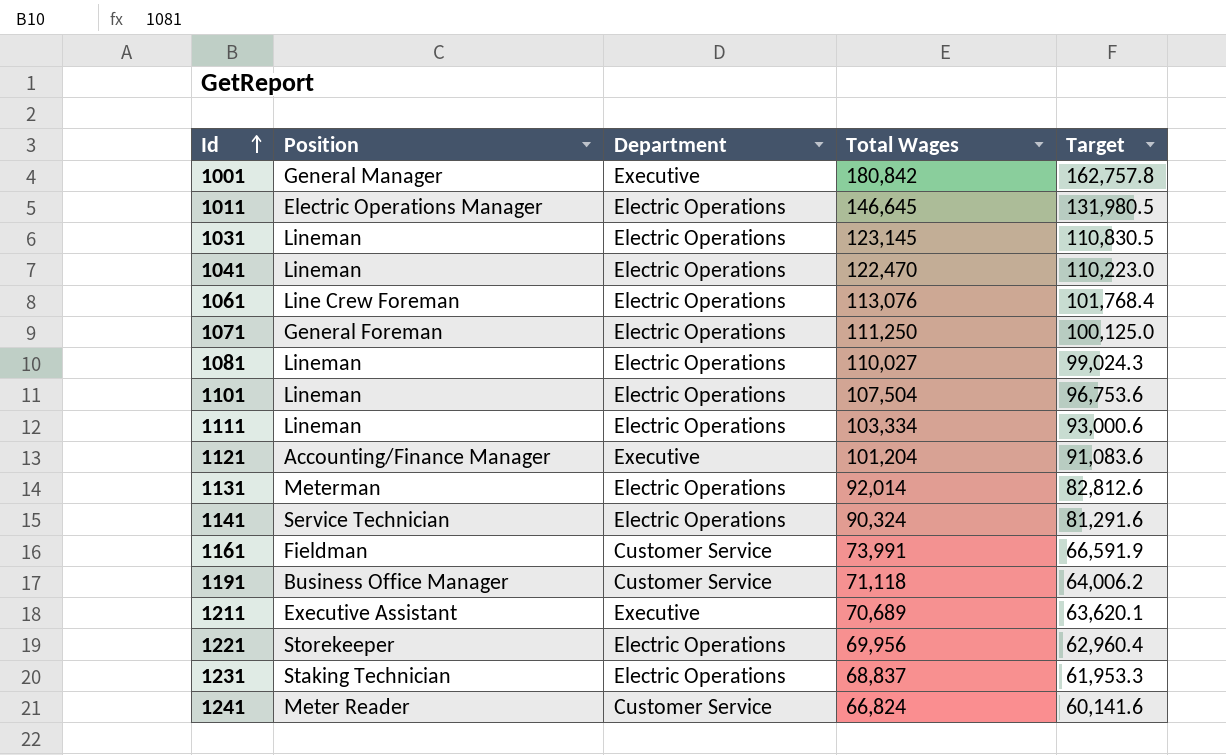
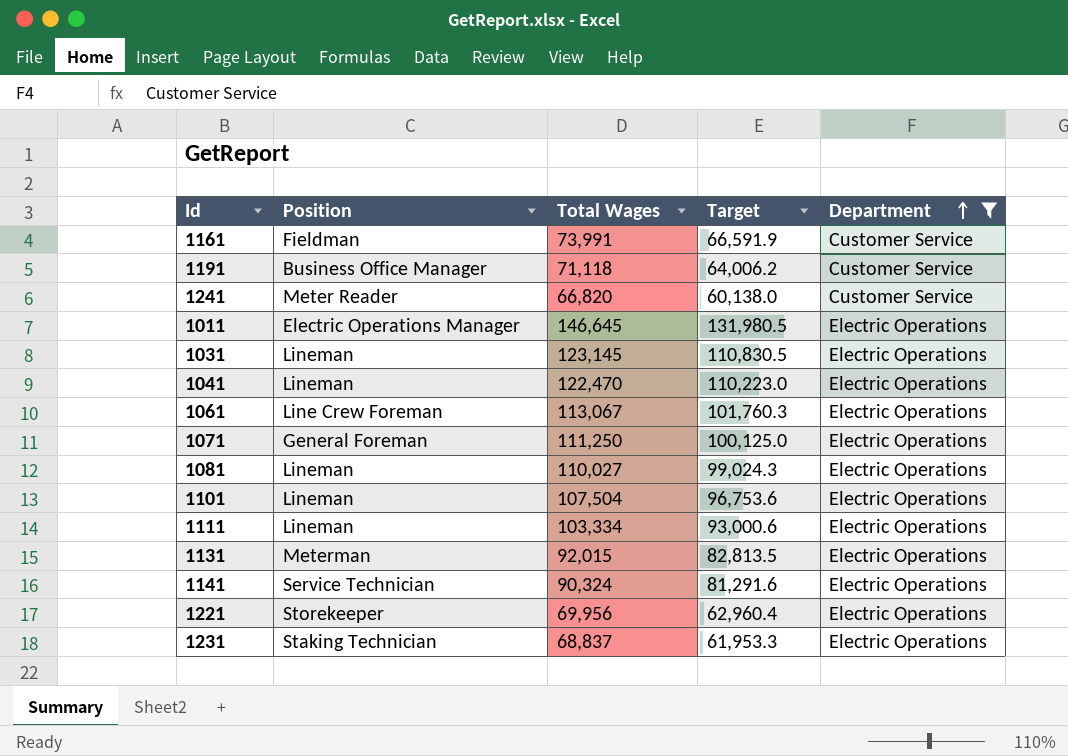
filter: none -> Department != Executive
row order: Id ascending -> Department ascending
column Department | position: 3 -> 5
1241 | Total Wages: 66,824 -> 66,820
1241 | Target: 60,141.6 -> 60,138.0
1061 | Total Wages: 113,076 -> 113,067
1061 | Target: 101,768.4 -> 101,760.3
1131 | Total Wages: 92,014 -> 92,015
1131 | Target: 82,812.6 -> 82,813.5

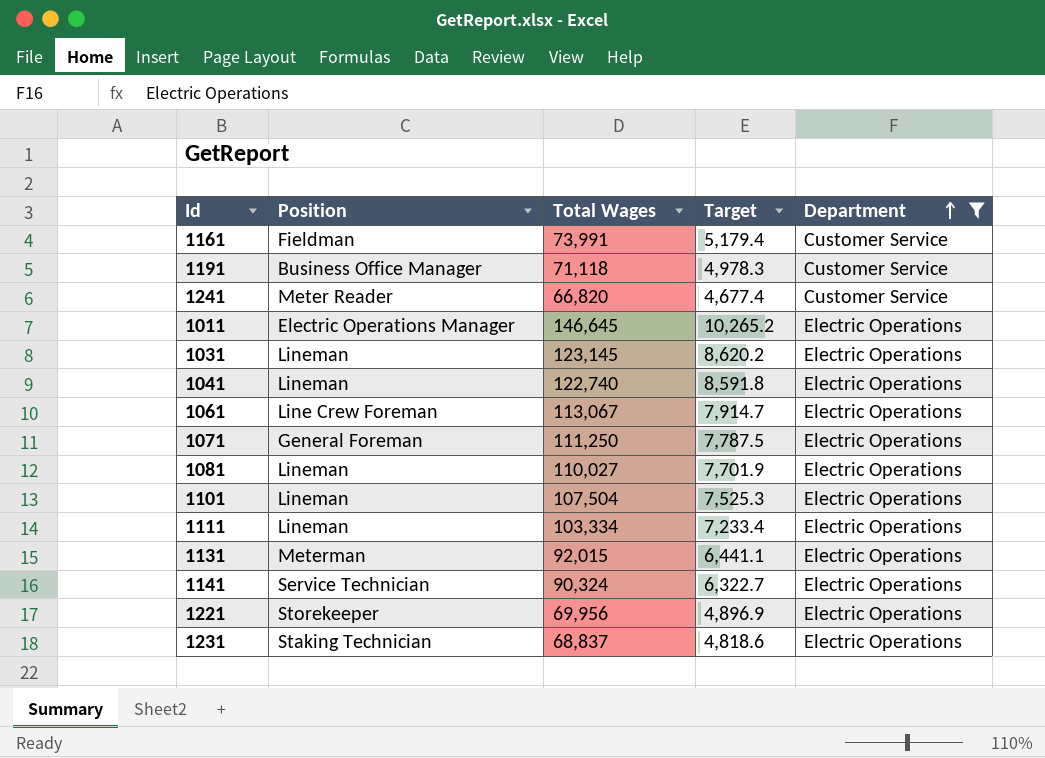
column Target | formula: [Total Wages] * 0.9 -> [Total Wages] * 0.07
1041 | Total Wages: 122,470 -> 122,740

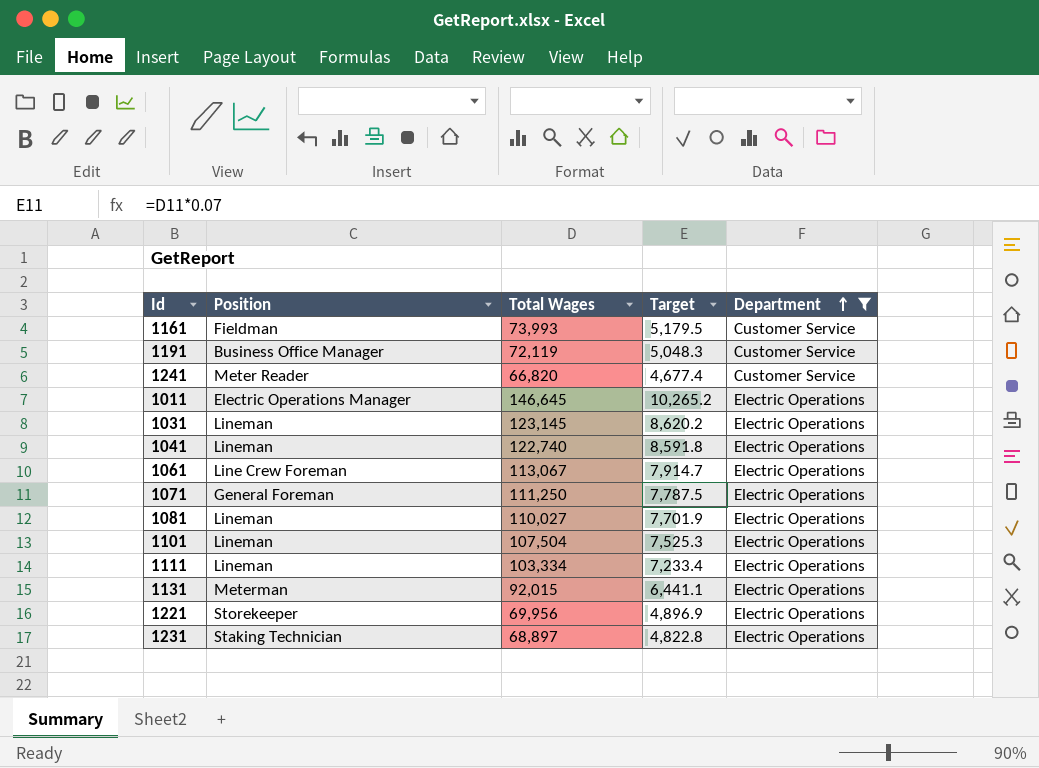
row 1141: Service Technician | 90,324 | 6,322.7 | Electric Operations -> none
1161 | Total Wages: 73,991 -> 73,993
1161 | Target: 5,179.4 -> 5,179.5
1191 | Total Wages: 71,118 -> 72,119
1191 | Target: 4,978.3 -> 5,048.3
1231 | Total Wages: 68,837 -> 68,897
1231 | Target: 4,818.6 -> 4,822.8

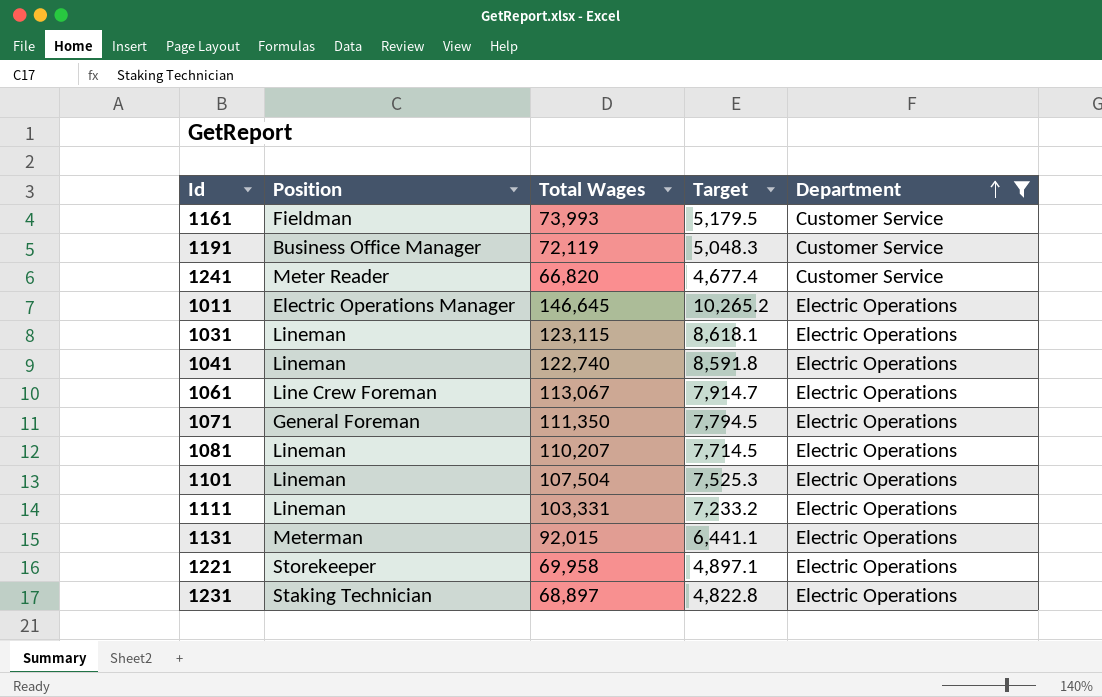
1031 | Total Wages: 123,145 -> 123,115
1031 | Target: 8,620.2 -> 8,618.1
1071 | Total Wages: 111,250 -> 111,350
1071 | Target: 7,787.5 -> 7,794.5
1081 | Total Wages: 110,027 -> 110,207
1081 | Target: 7,701.9 -> 7,714.5
1111 | Total Wages: 103,334 -> 103,331
1111 | Target: 7,233.4 -> 7,233.2
1221 | Total Wages: 69,956 -> 69,958
1221 | Target: 4,896.9 -> 4,897.1

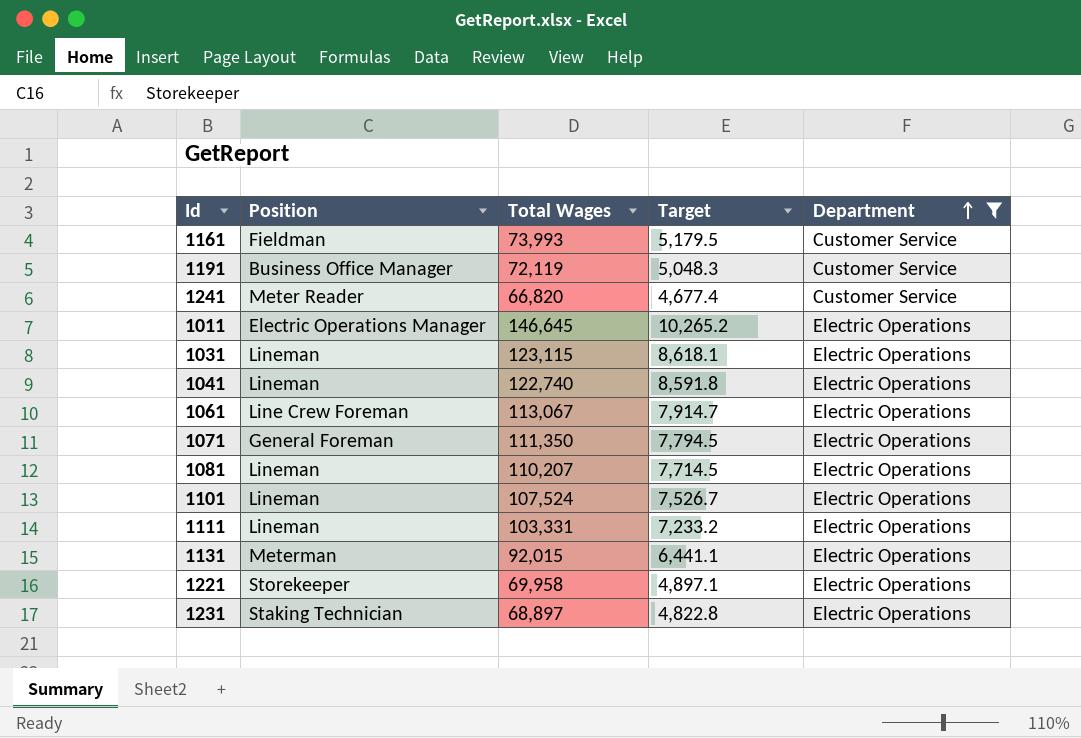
1101 | Total Wages: 107,504 -> 107,524
1101 | Target: 7,525.3 -> 7,526.7

